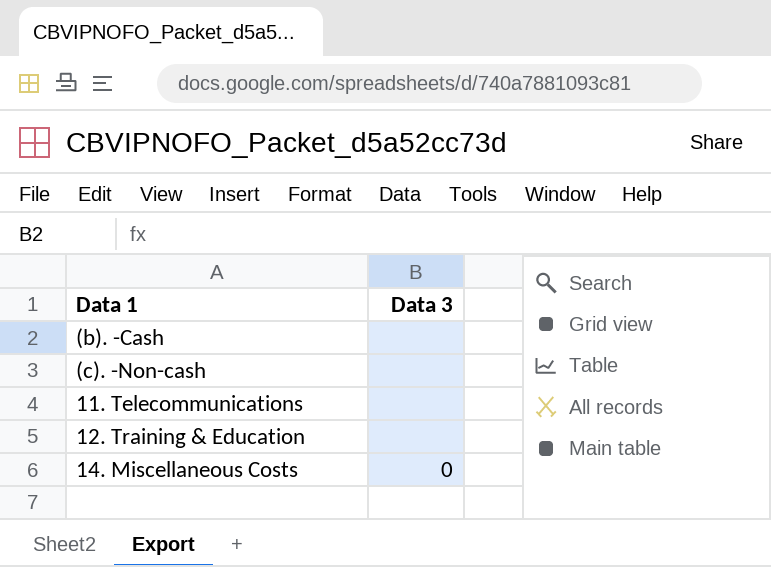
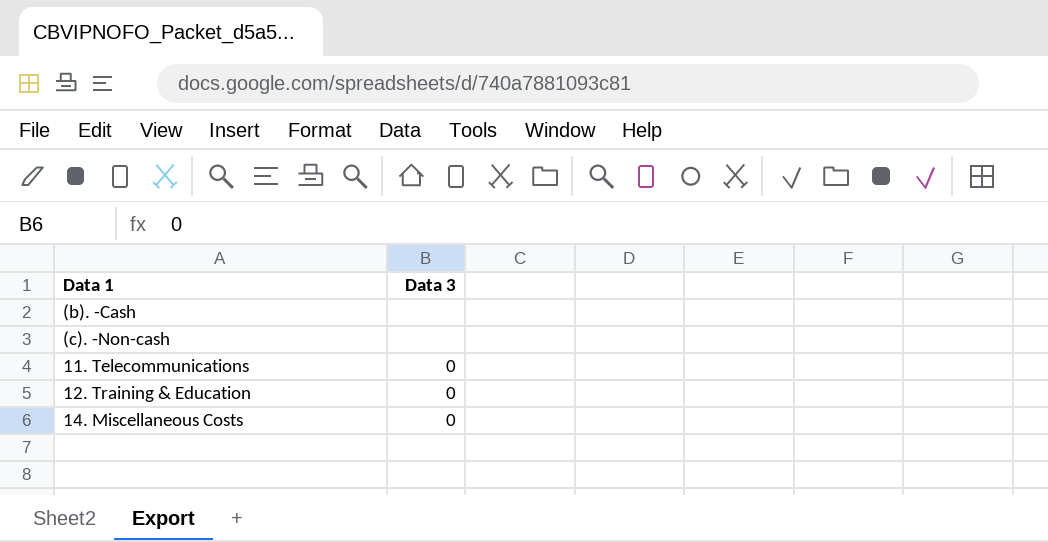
11. Telecommunications | Data 3: none -> 0
12. Training & Education | Data 3: none -> 0

